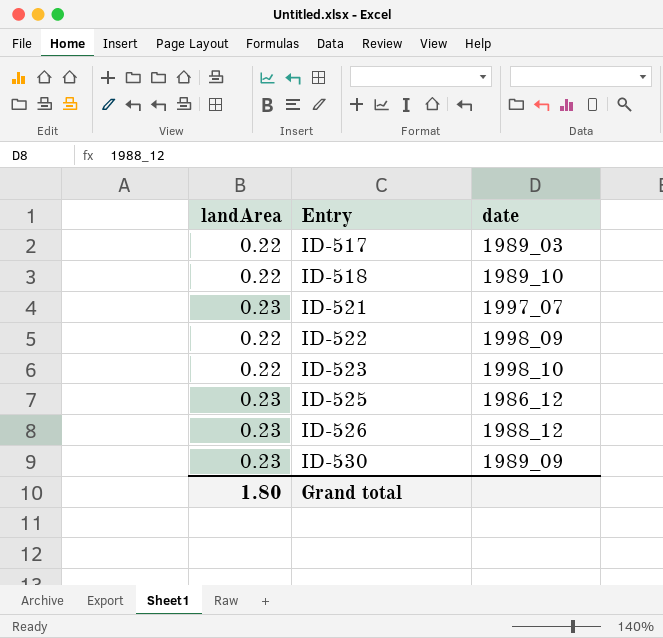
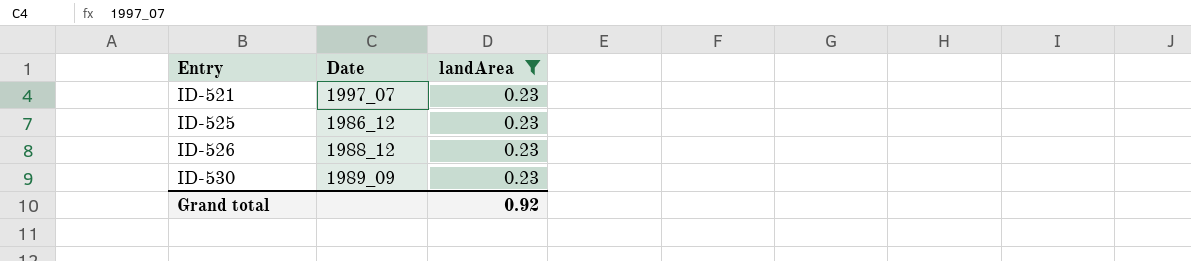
filter: none -> landArea = 0.23
column name: date -> Date
column landArea | position: 1 -> 3
Grand total | landArea: 1.80 -> 0.92

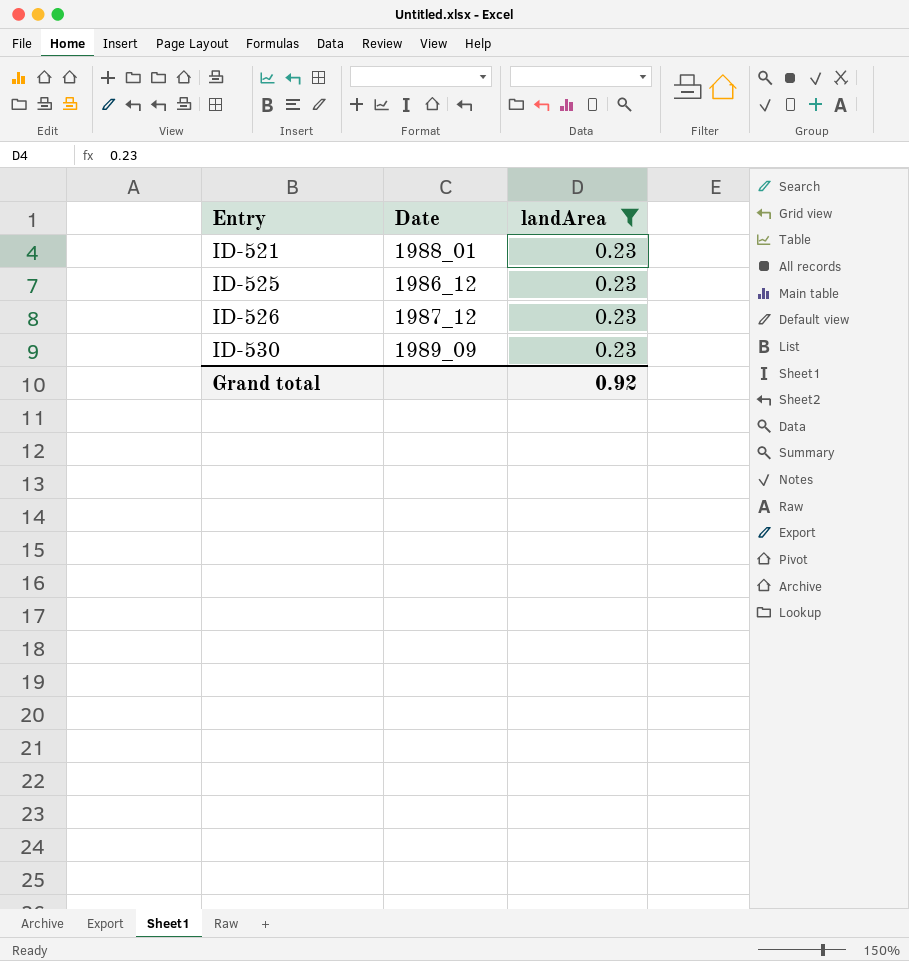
ID-521 | Date: 1997_07 -> 1988_01
ID-526 | Date: 1988_12 -> 1987_12

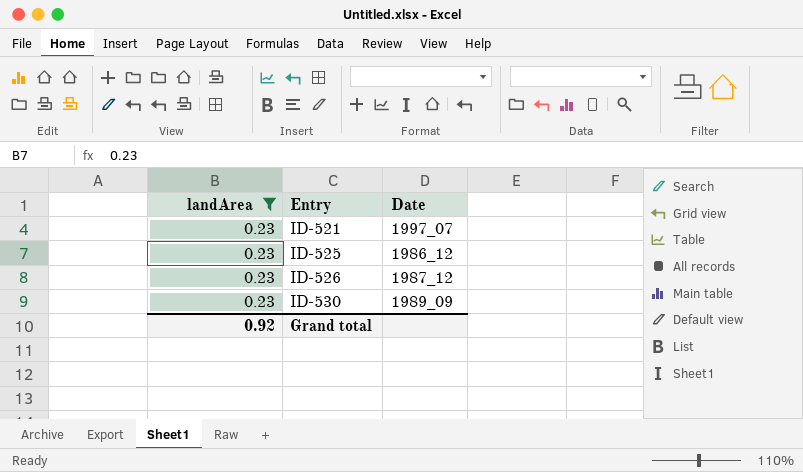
column landArea | position: 3 -> 1
ID-521 | Date: 1988_01 -> 1997_07

